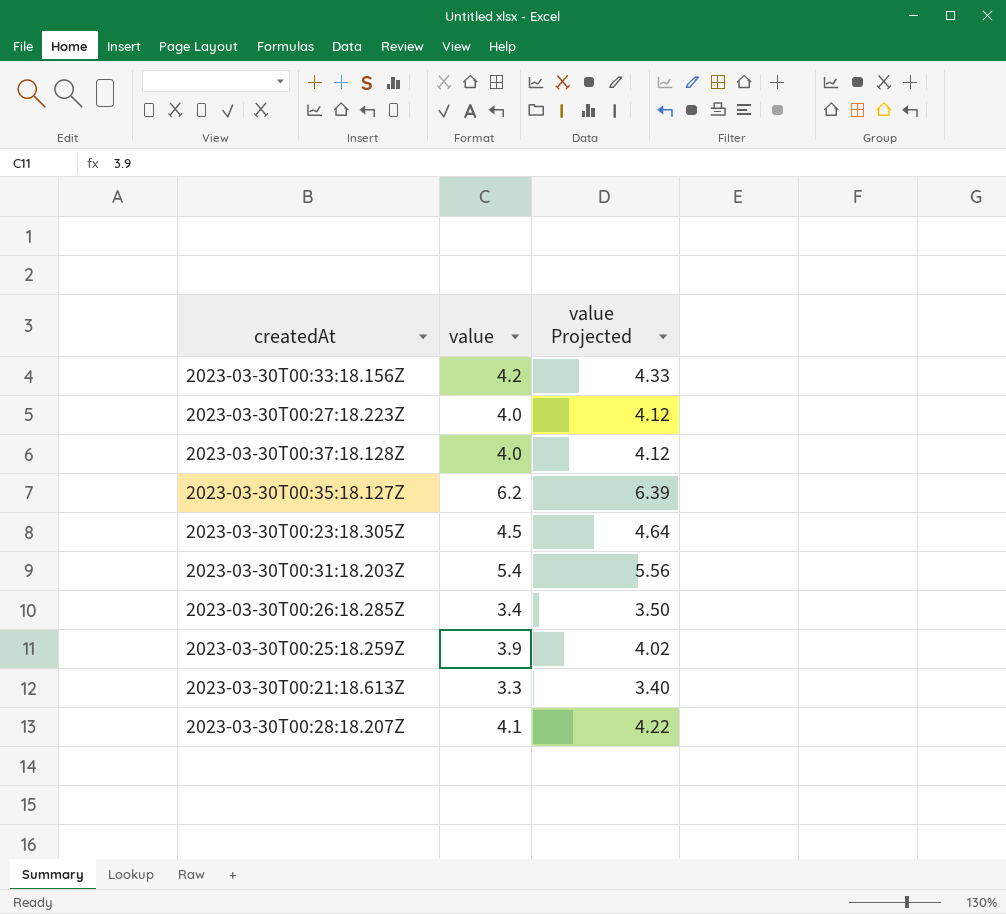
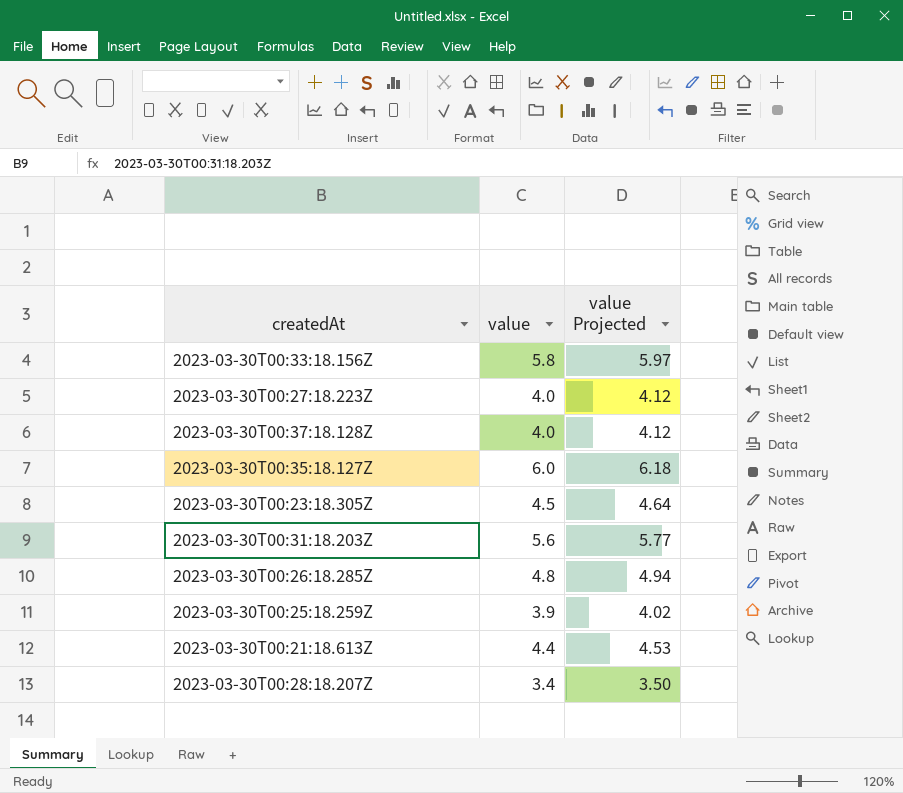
2023-03-30T00:33:18.156Z | value: 4.2 -> 5.8
2023-03-30T00:33:18.156Z | value Projected: 4.33 -> 5.97
2023-03-30T00:35:18.127Z | value: 6.2 -> 6.0
2023-03-30T00:35:18.127Z | value Projected: 6.39 -> 6.18
2023-03-30T00:31:18.203Z | value: 5.4 -> 5.6
2023-03-30T00:31:18.203Z | value Projected: 5.56 -> 5.77
2023-03-30T00:26:18.285Z | value: 3.4 -> 4.8
2023-03-30T00:26:18.285Z | value Projected: 3.50 -> 4.94
2023-03-30T00:21:18.613Z | value: 3.3 -> 4.4
2023-03-30T00:21:18.613Z | value Projected: 3.40 -> 4.53
2023-03-30T00:28:18.207Z | value: 4.1 -> 3.4
2023-03-30T00:28:18.207Z | value Projected: 4.22 -> 3.50

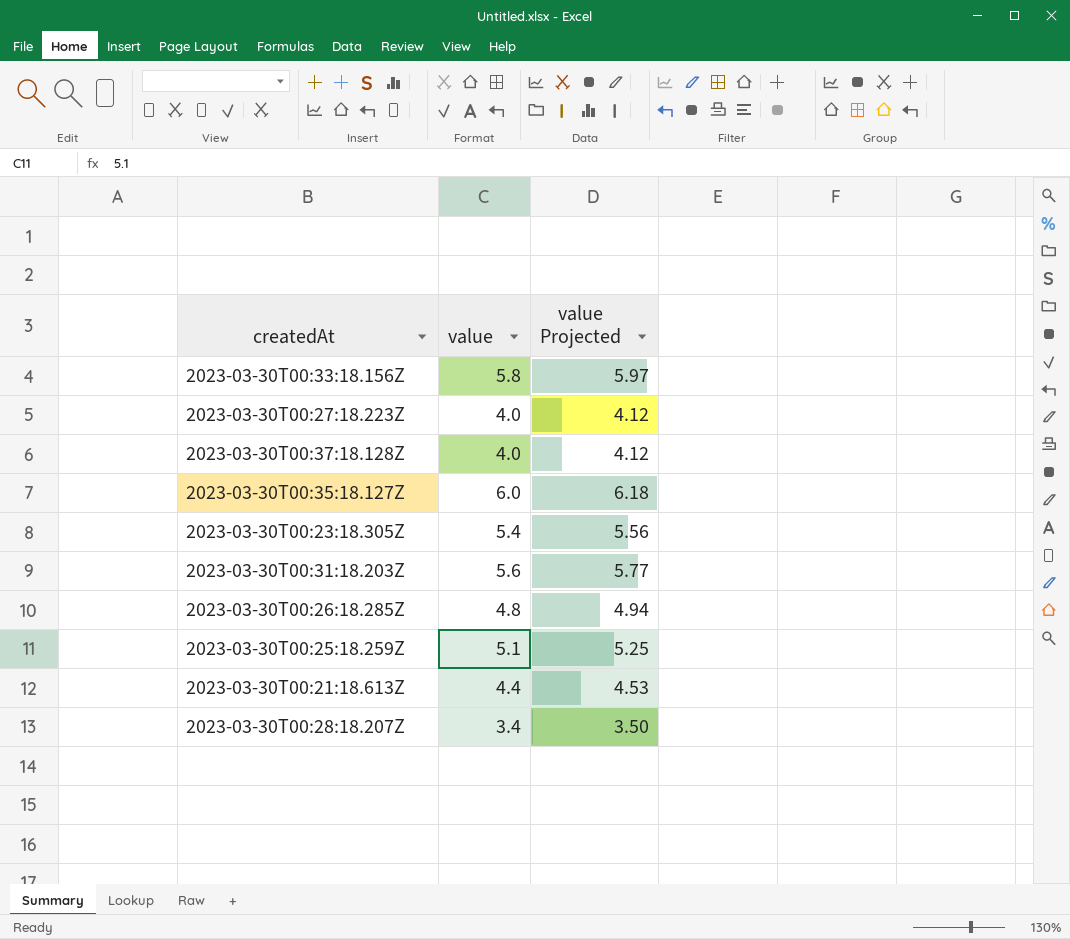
2023-03-30T00:23:18.305Z | value: 4.5 -> 5.4
2023-03-30T00:23:18.305Z | value Projected: 4.64 -> 5.56
2023-03-30T00:25:18.259Z | value: 3.9 -> 5.1
2023-03-30T00:25:18.259Z | value Projected: 4.02 -> 5.25

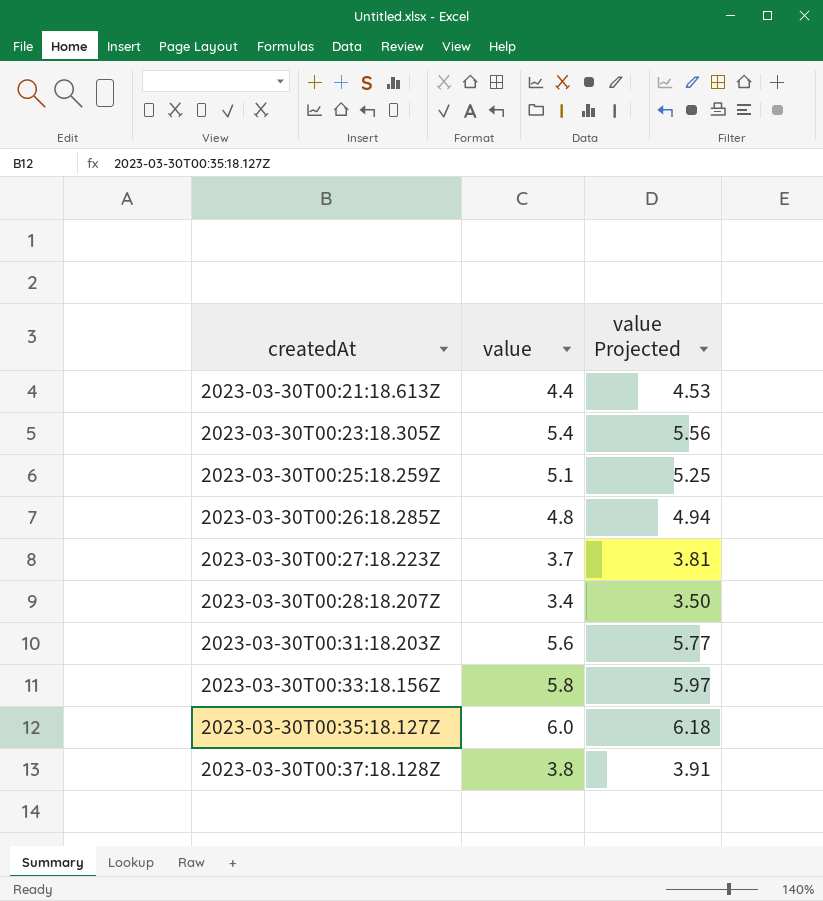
row order: none -> createdAt ascending
2023-03-30T00:27:18.223Z | value: 4.0 -> 3.7
2023-03-30T00:27:18.223Z | value Projected: 4.12 -> 3.81
2023-03-30T00:37:18.128Z | value: 4.0 -> 3.8
2023-03-30T00:37:18.128Z | value Projected: 4.12 -> 3.91

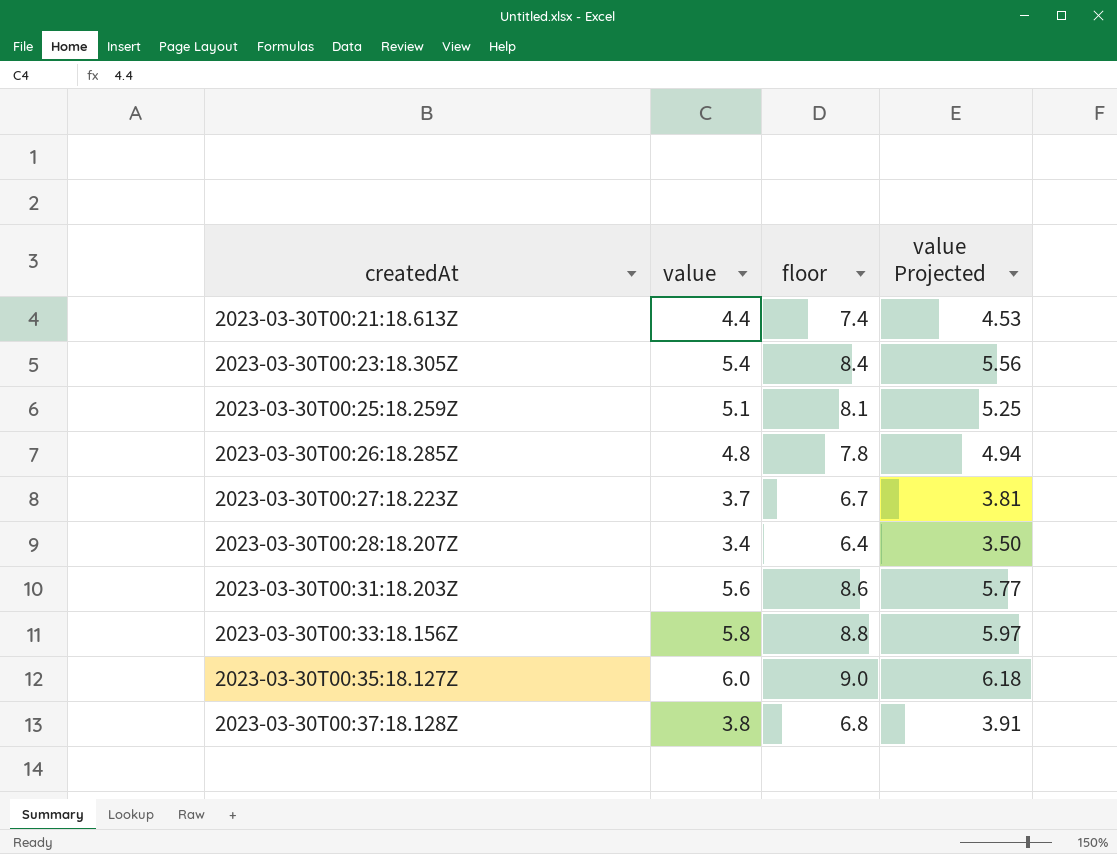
column floor | formula: none -> [value] + 3

